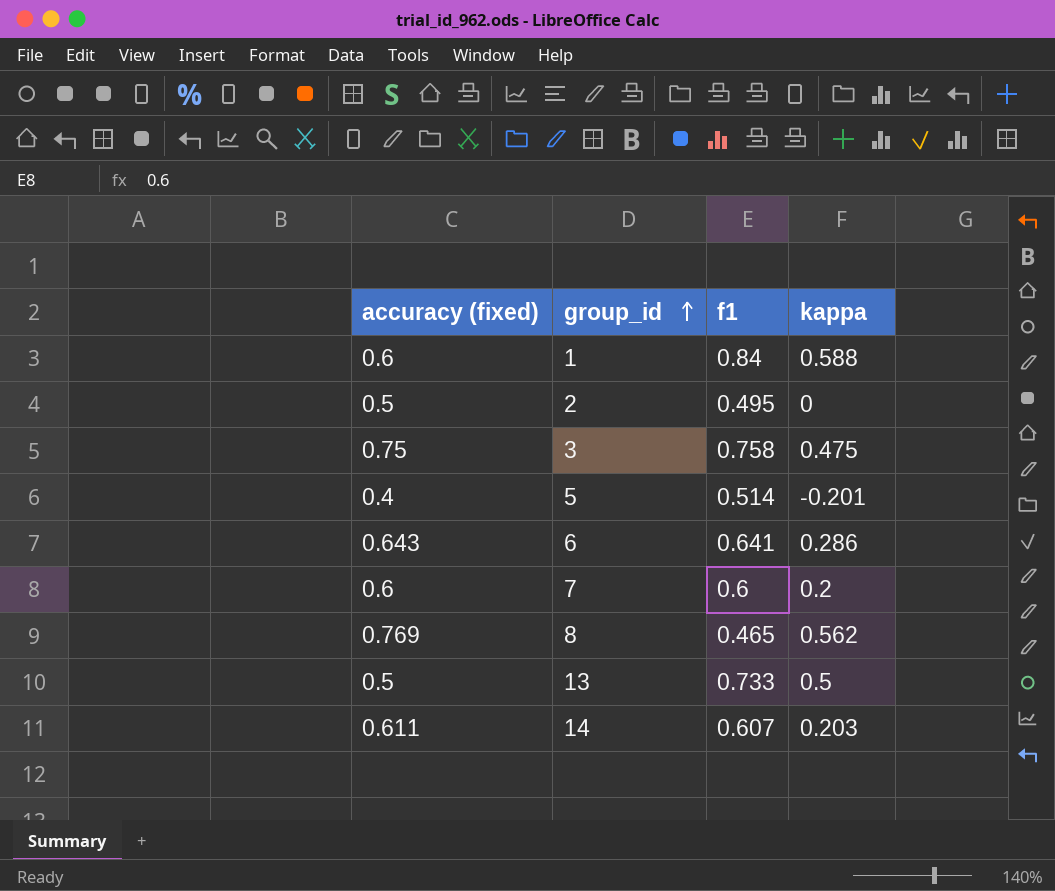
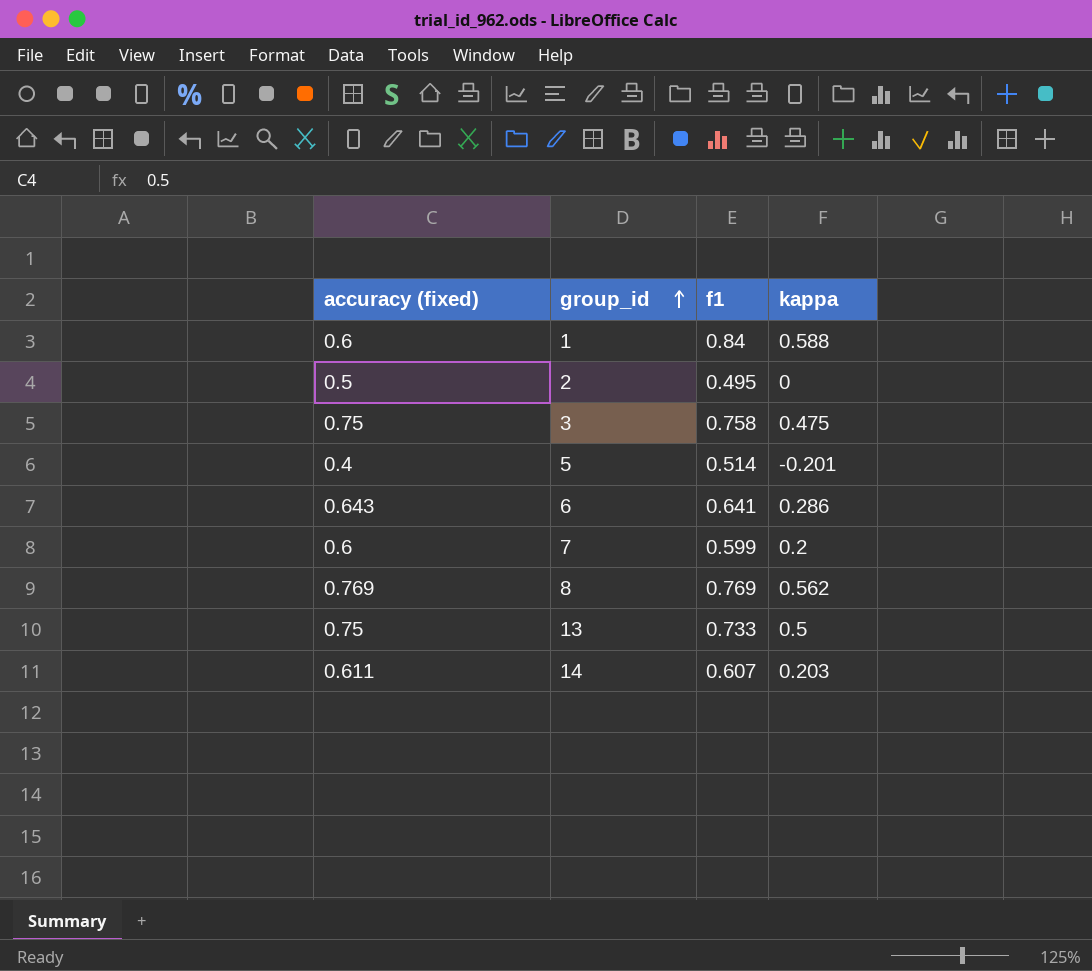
7 | f1: 0.6 -> 0.599
8 | f1: 0.465 -> 0.769
13 | accuracy (fixed): 0.5 -> 0.75

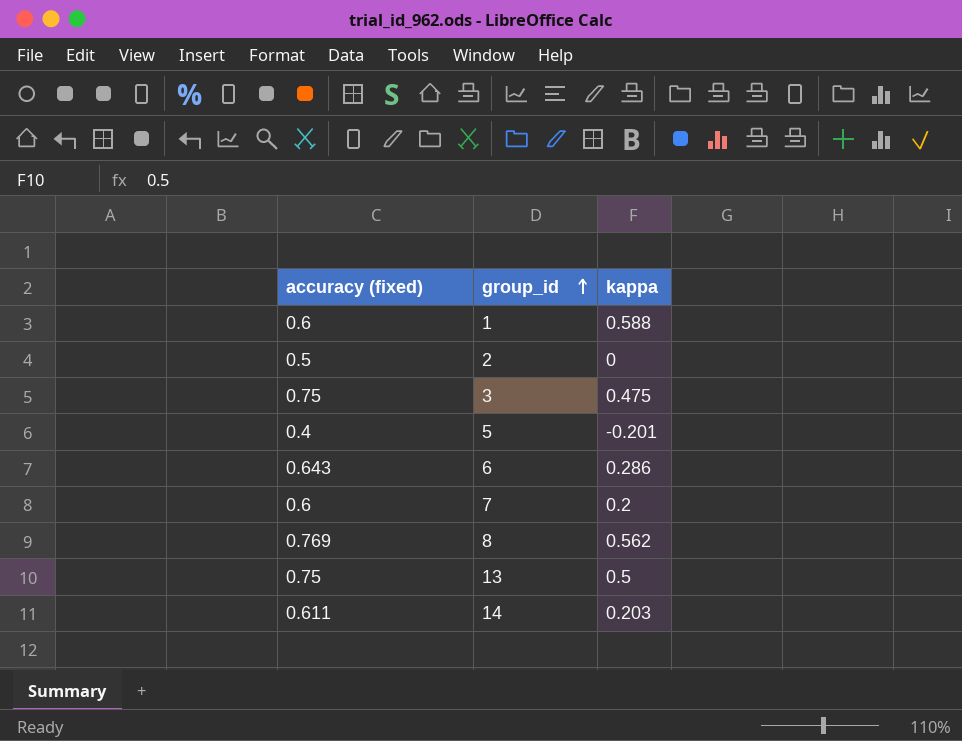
column f1 | position: 3 -> none

